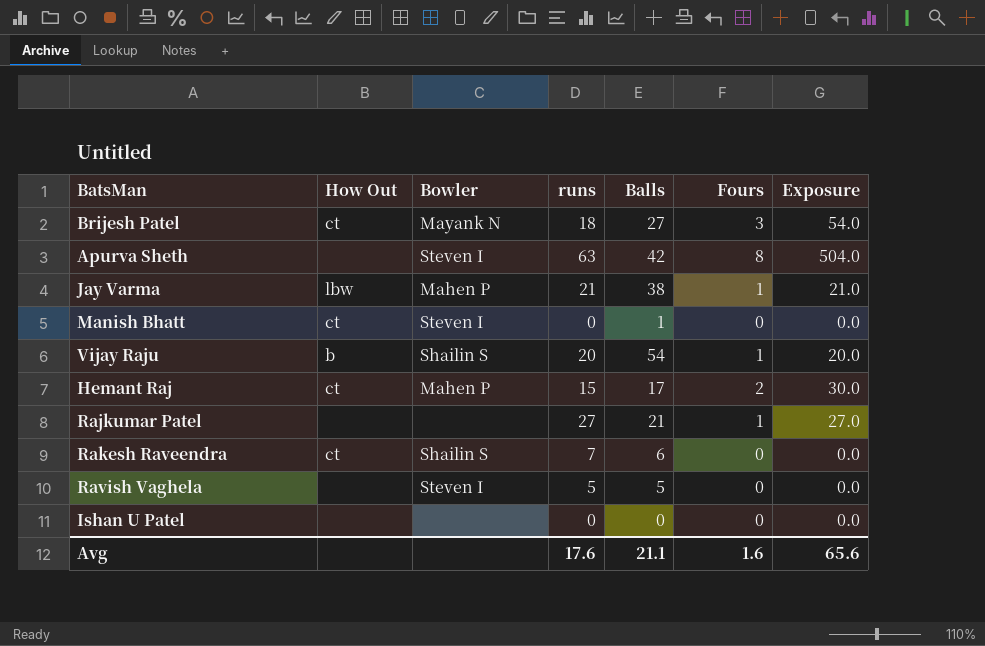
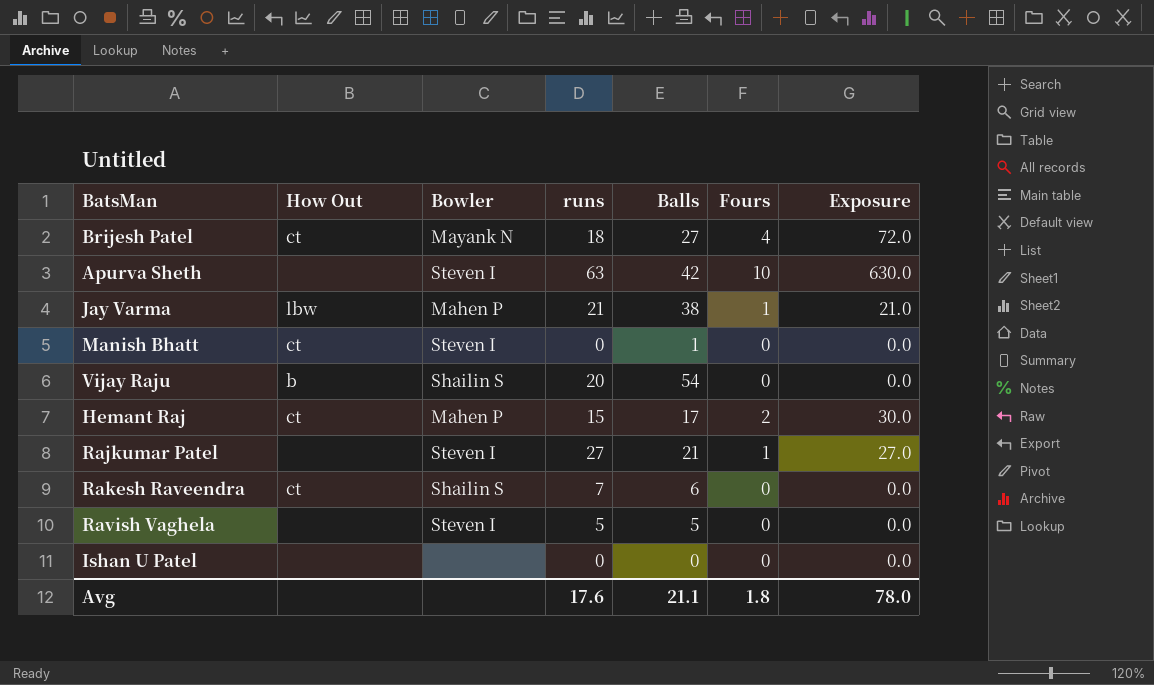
Brijesh Patel | Fours: 3 -> 4
Brijesh Patel | Exposure: 54.0 -> 72.0
Apurva Sheth | Fours: 8 -> 10
Apurva Sheth | Exposure: 504.0 -> 630.0
Vijay Raju | Fours: 1 -> 0
Vijay Raju | Exposure: 20.0 -> 0.0
Rajkumar Patel | Bowler: none -> Steven I
Avg | Fours: 1.6 -> 1.8
Avg | Exposure: 65.6 -> 78.0

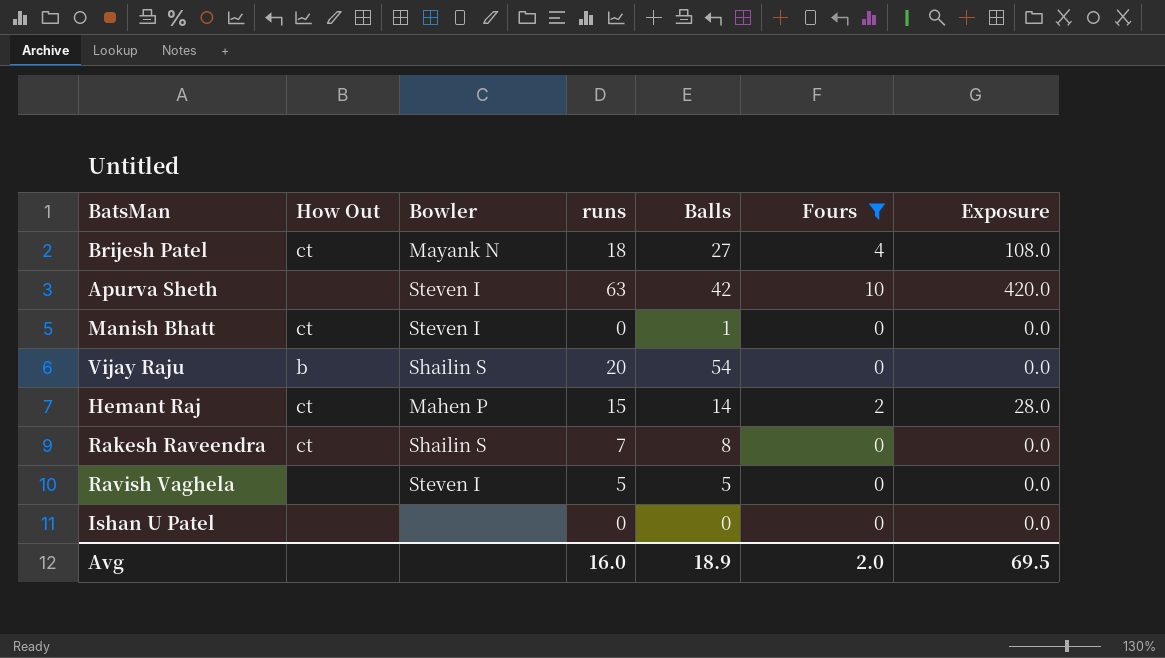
filter: none -> Fours != 1
column Exposure | formula: [runs] * [Fours] -> [Balls] * [Fours]
Hemant Raj | Balls: 17 -> 14
Rakesh Raveendra | Balls: 6 -> 8
Avg | runs: 17.6 -> 16.0
Avg | Balls: 21.1 -> 18.9
Avg | Fours: 1.8 -> 2.0
Avg | Exposure: 78.0 -> 69.5

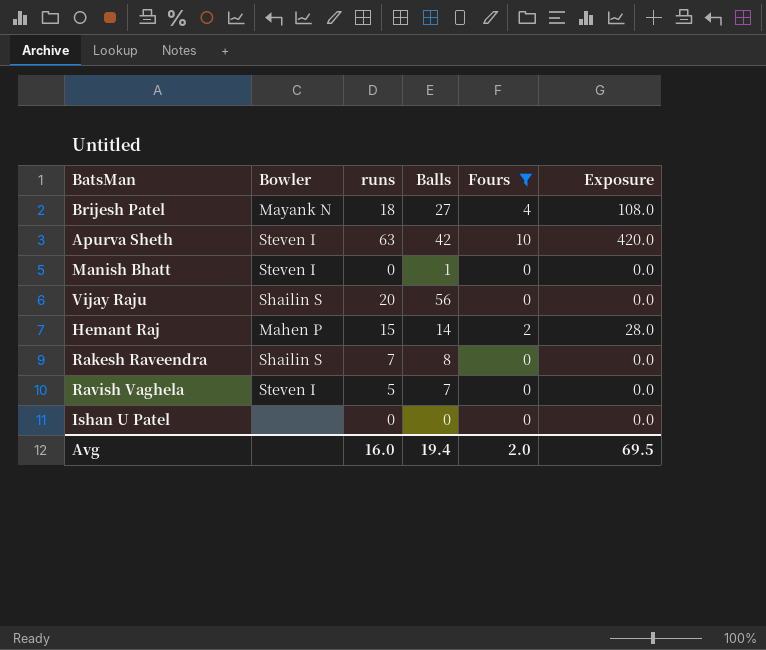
column How Out | position: 2 -> none
Vijay Raju | Balls: 54 -> 56
Ravish Vaghela | Balls: 5 -> 7
Avg | Balls: 18.9 -> 19.4

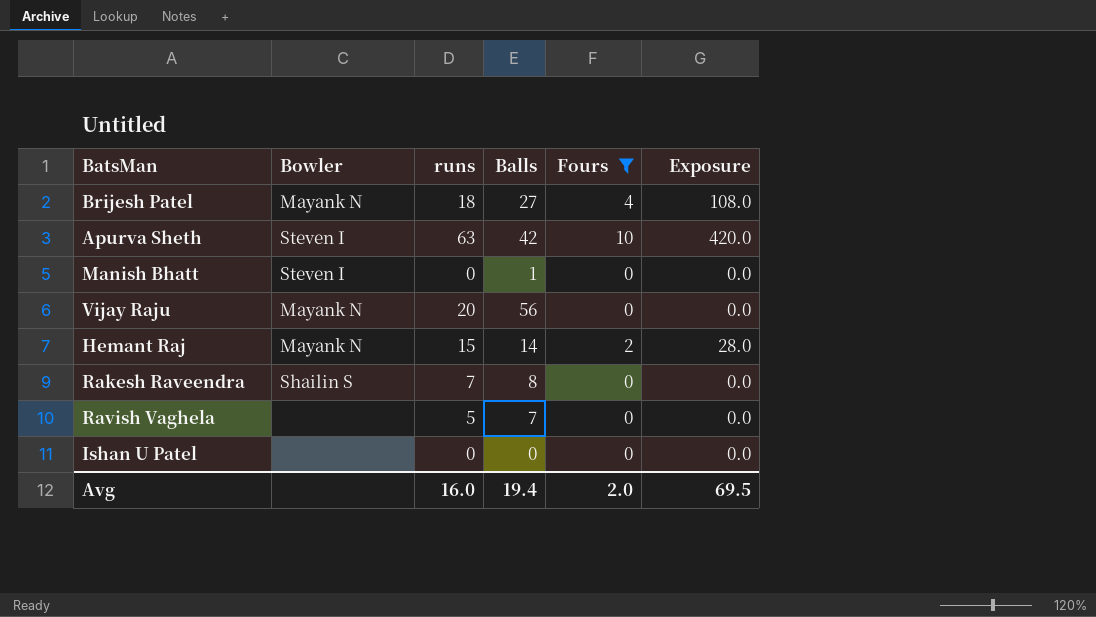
Vijay Raju | Bowler: Shailin S -> Mayank N
Hemant Raj | Bowler: Mahen P -> Mayank N
Ravish Vaghela | Bowler: Steven I -> none

